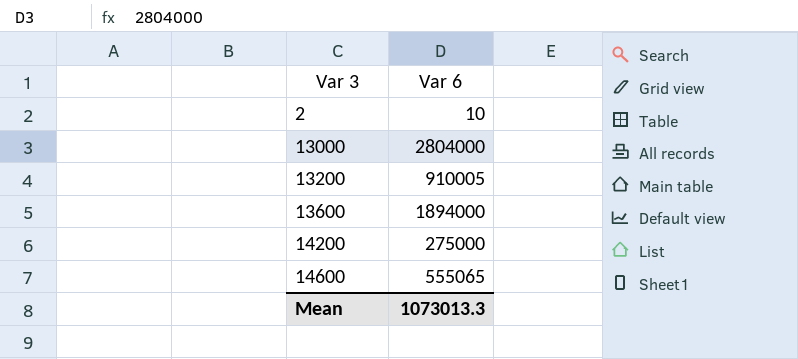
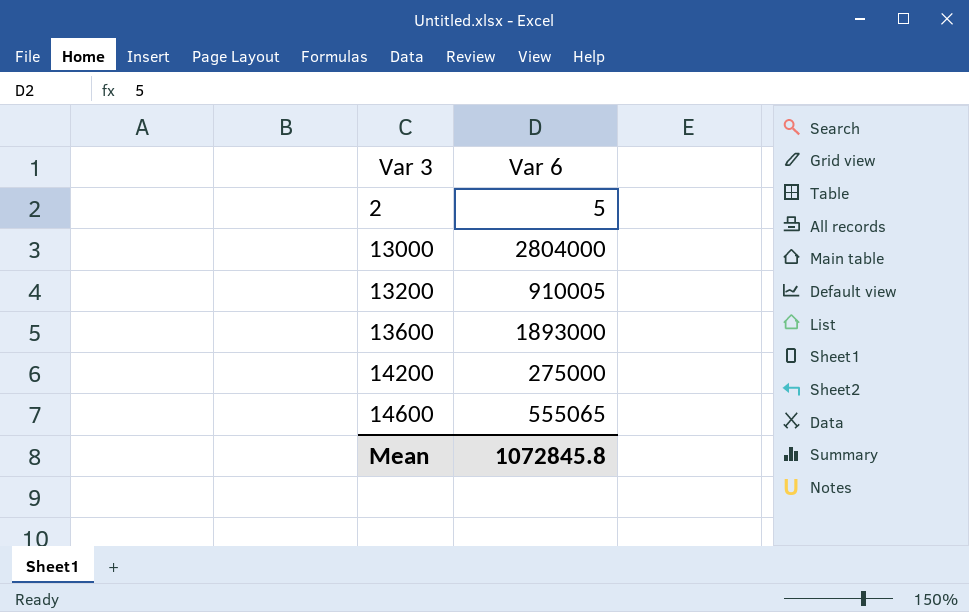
2 | Var 6: 10 -> 5
13600 | Var 6: 1894000 -> 1893000
Mean | Var 6: 1073013.3 -> 1072845.8

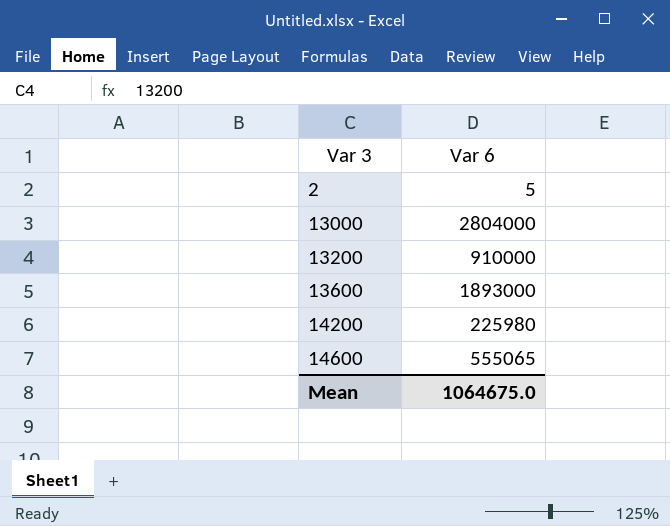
13200 | Var 6: 910005 -> 910000
14200 | Var 6: 275000 -> 225980
Mean | Var 6: 1072845.8 -> 1064675.0

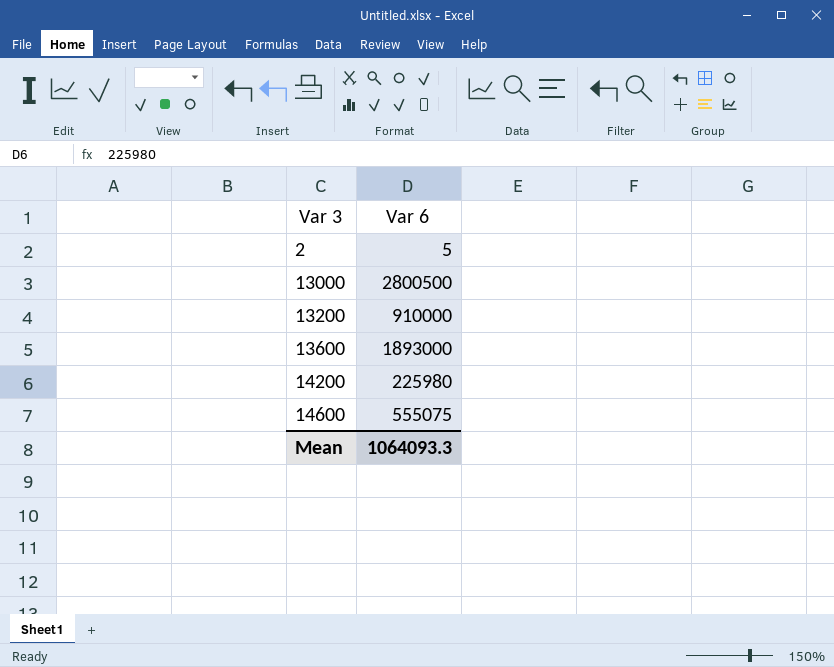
13000 | Var 6: 2804000 -> 2800500
14600 | Var 6: 555065 -> 555075
Mean | Var 6: 1064675.0 -> 1064093.3

